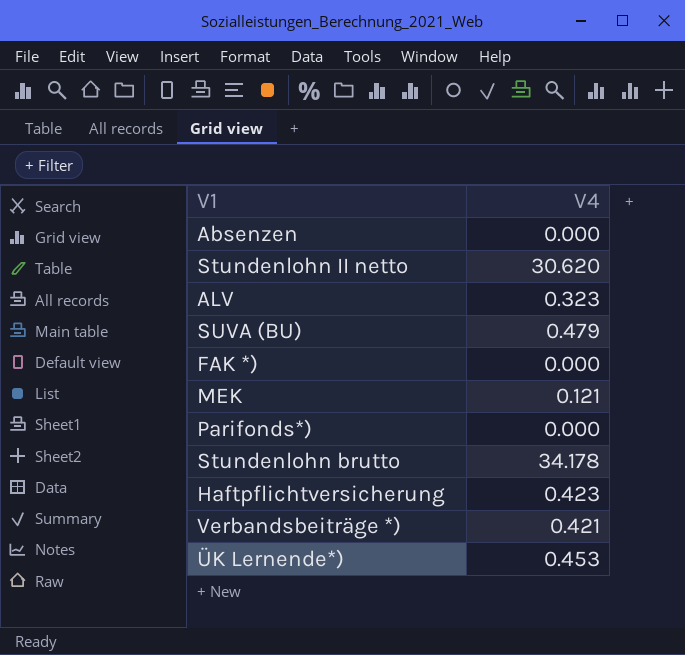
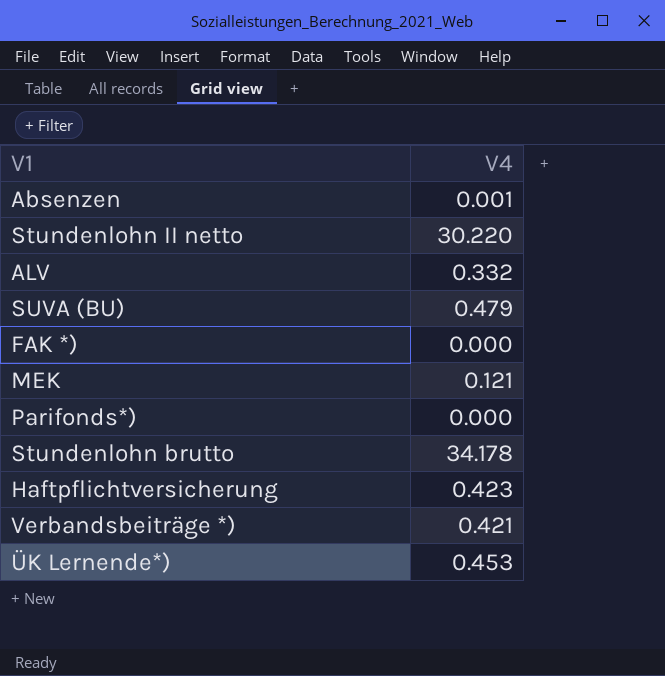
Absenzen | V4: 0.000 -> 0.001
Stundenlohn II netto | V4: 30.620 -> 30.220
ALV | V4: 0.323 -> 0.332

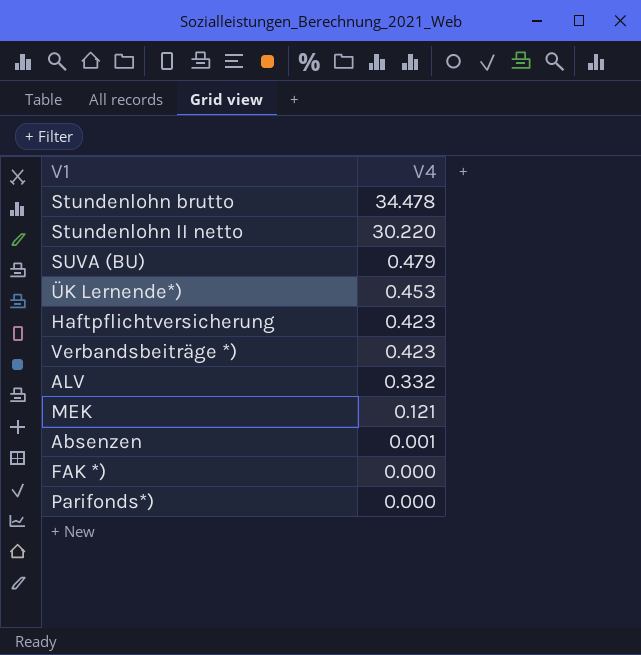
row order: none -> V4 descending
Stundenlohn brutto | V4: 34.178 -> 34.478
Verbandsbeiträge *) | V4: 0.421 -> 0.423

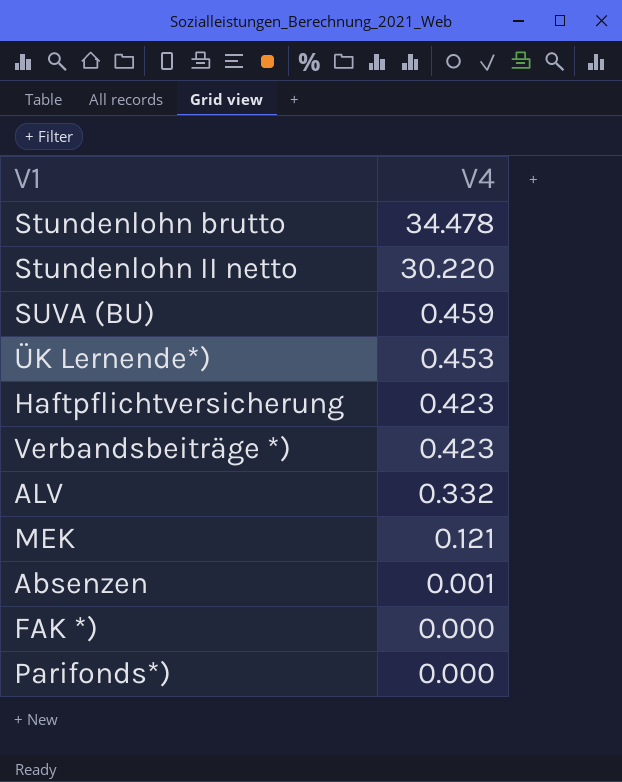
SUVA (BU) | V4: 0.479 -> 0.459

